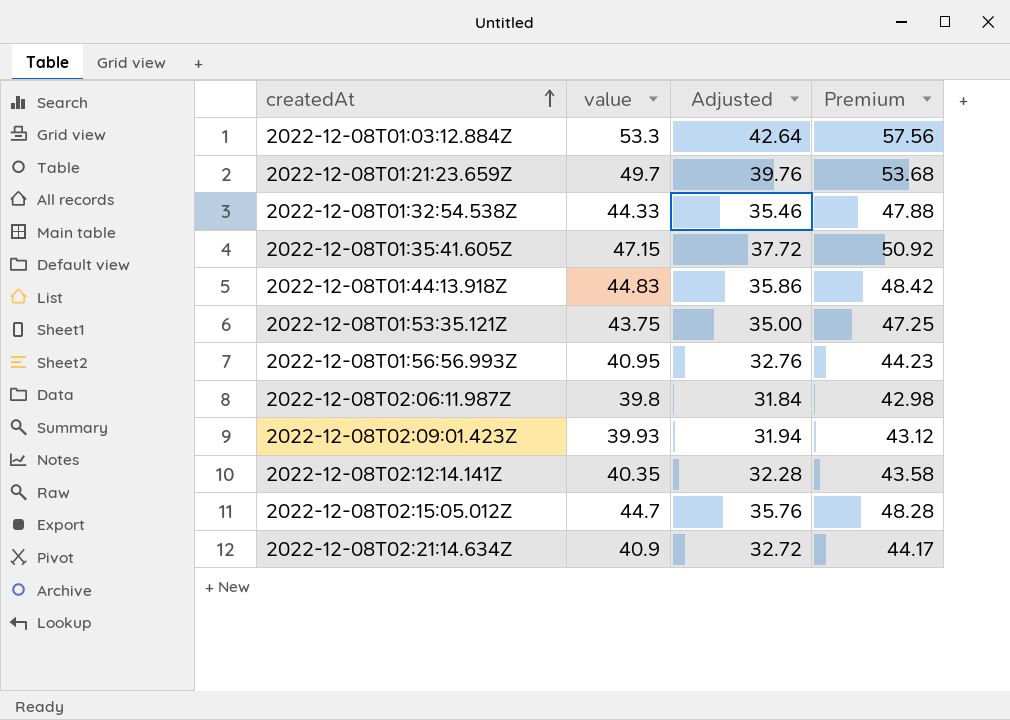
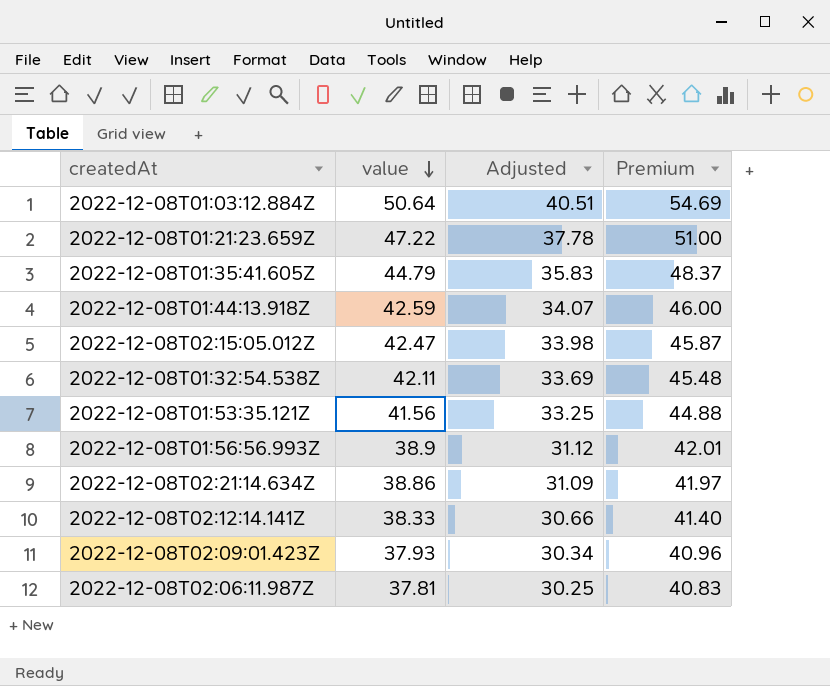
row order: createdAt ascending -> value descending
2022-12-08T01:03:12.884Z | value: 53.3 -> 50.64
2022-12-08T01:03:12.884Z | Adjusted: 42.64 -> 40.51
2022-12-08T01:03:12.884Z | Premium: 57.56 -> 54.69
2022-12-08T01:21:23.659Z | value: 49.7 -> 47.22
2022-12-08T01:21:23.659Z | Adjusted: 39.76 -> 37.78
2022-12-08T01:21:23.659Z | Premium: 53.68 -> 51.00
2022-12-08T01:35:41.605Z | value: 47.15 -> 44.79
2022-12-08T01:35:41.605Z | Adjusted: 37.72 -> 35.83
2022-12-08T01:35:41.605Z | Premium: 50.92 -> 48.37
2022-12-08T01:44:13.918Z | value: 44.83 -> 42.59
2022-12-08T01:44:13.918Z | Adjusted: 35.86 -> 34.07
2022-12-08T01:44:13.918Z | Premium: 48.42 -> 46.00
2022-12-08T02:15:05.012Z | value: 44.7 -> 42.47
2022-12-08T02:15:05.012Z | Adjusted: 35.76 -> 33.98
2022-12-08T02:15:05.012Z | Premium: 48.28 -> 45.87
2022-12-08T01:32:54.538Z | value: 44.33 -> 42.11
2022-12-08T01:32:54.538Z | Adjusted: 35.46 -> 33.69
2022-12-08T01:32:54.538Z | Premium: 47.88 -> 45.48
2022-12-08T01:53:35.121Z | value: 43.75 -> 41.56
2022-12-08T01:53:35.121Z | Adjusted: 35.00 -> 33.25
2022-12-08T01:53:35.121Z | Premium: 47.25 -> 44.88
2022-12-08T01:56:56.993Z | value: 40.95 -> 38.9
2022-12-08T01:56:56.993Z | Adjusted: 32.76 -> 31.12
2022-12-08T01:56:56.993Z | Premium: 44.23 -> 42.01
2022-12-08T02:21:14.634Z | value: 40.9 -> 38.86
2022-12-08T02:21:14.634Z | Adjusted: 32.72 -> 31.09
2022-12-08T02:21:14.634Z | Premium: 44.17 -> 41.97
2022-12-08T02:12:14.141Z | value: 40.35 -> 38.33
2022-12-08T02:12:14.141Z | Adjusted: 32.28 -> 30.66
2022-12-08T02:12:14.141Z | Premium: 43.58 -> 41.40
2022-12-08T02:09:01.423Z | value: 39.93 -> 37.93
2022-12-08T02:09:01.423Z | Adjusted: 31.94 -> 30.34
2022-12-08T02:09:01.423Z | Premium: 43.12 -> 40.96
2022-12-08T02:06:11.987Z | value: 39.8 -> 37.81
2022-12-08T02:06:11.987Z | Adjusted: 31.84 -> 30.25
2022-12-08T02:06:11.987Z | Premium: 42.98 -> 40.83

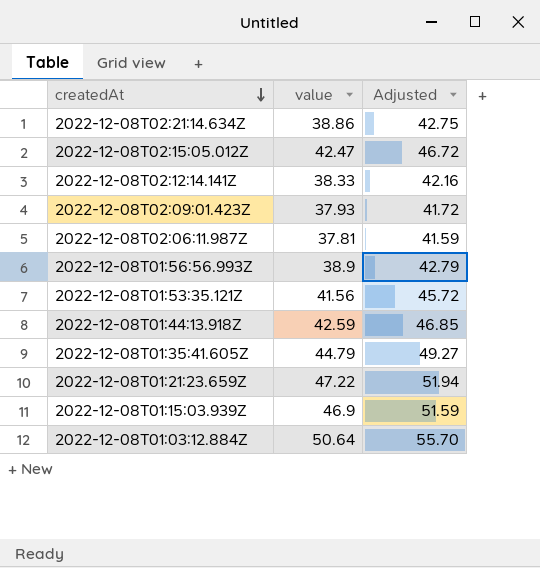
row order: value descending -> createdAt descending
column Premium | formula: [value] * 1.08 -> none
column Adjusted | formula: [value] * 0.8 -> [value] * 1.1
row 2022-12-08T01:32:54.538Z: 42.11 | 33.69 | 45.48 -> none
row 2022-12-08T01:15:03.939Z: none -> 46.9 | 51.59

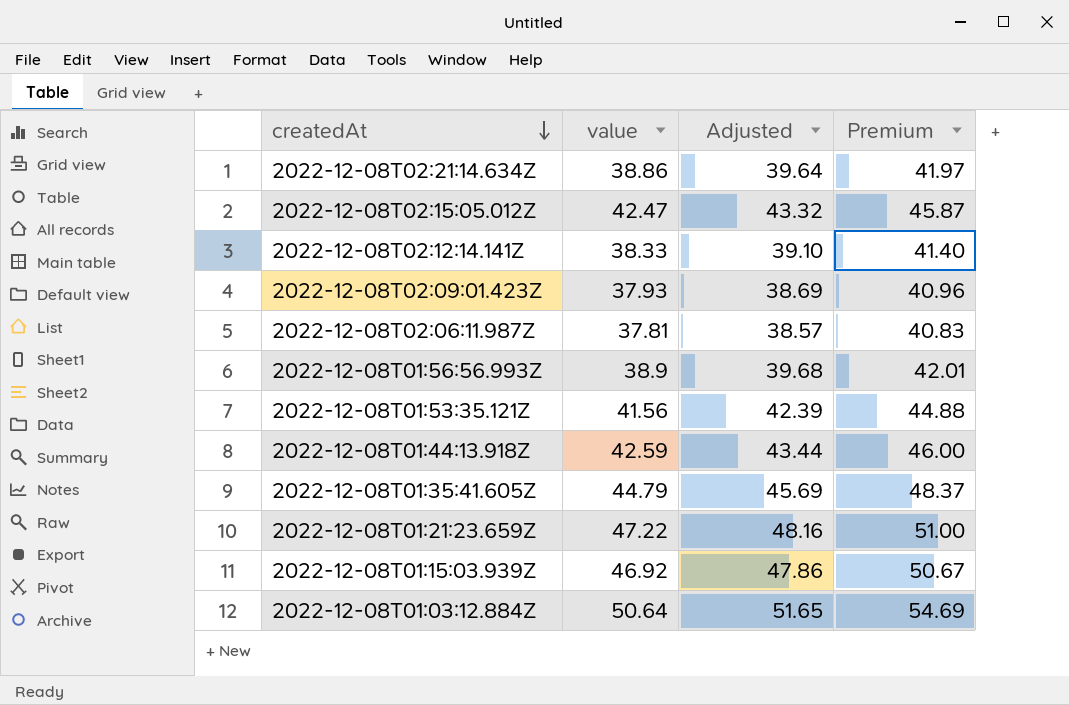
column Adjusted | formula: [value] * 1.1 -> [value] * 1.02
column Premium | formula: none -> [value] * 1.08
2022-12-08T01:15:03.939Z | value: 46.9 -> 46.92

